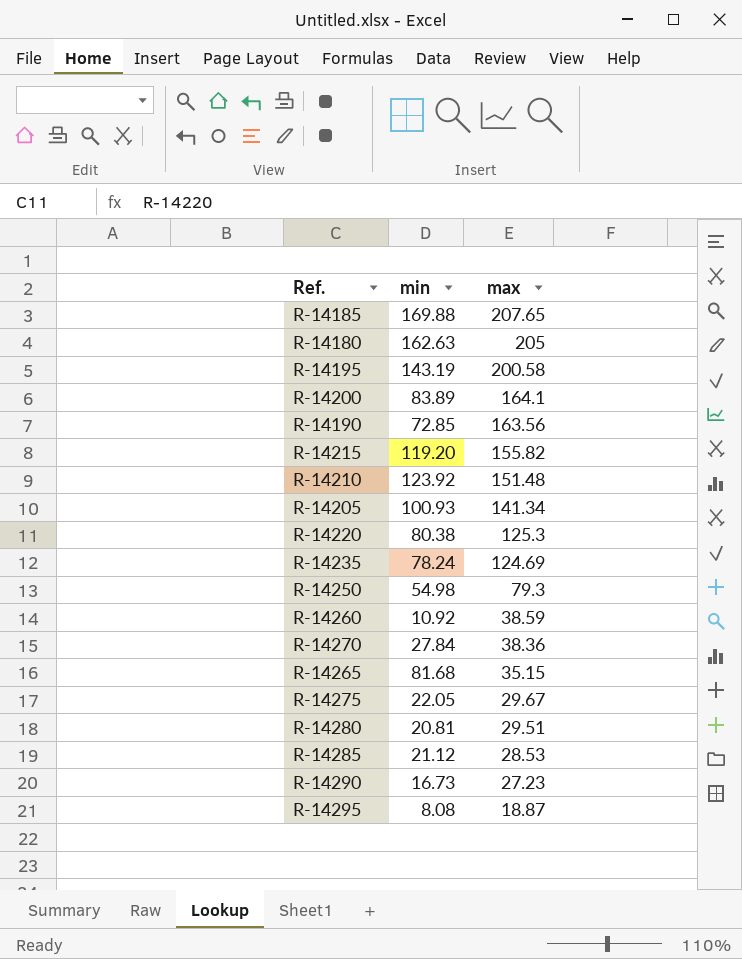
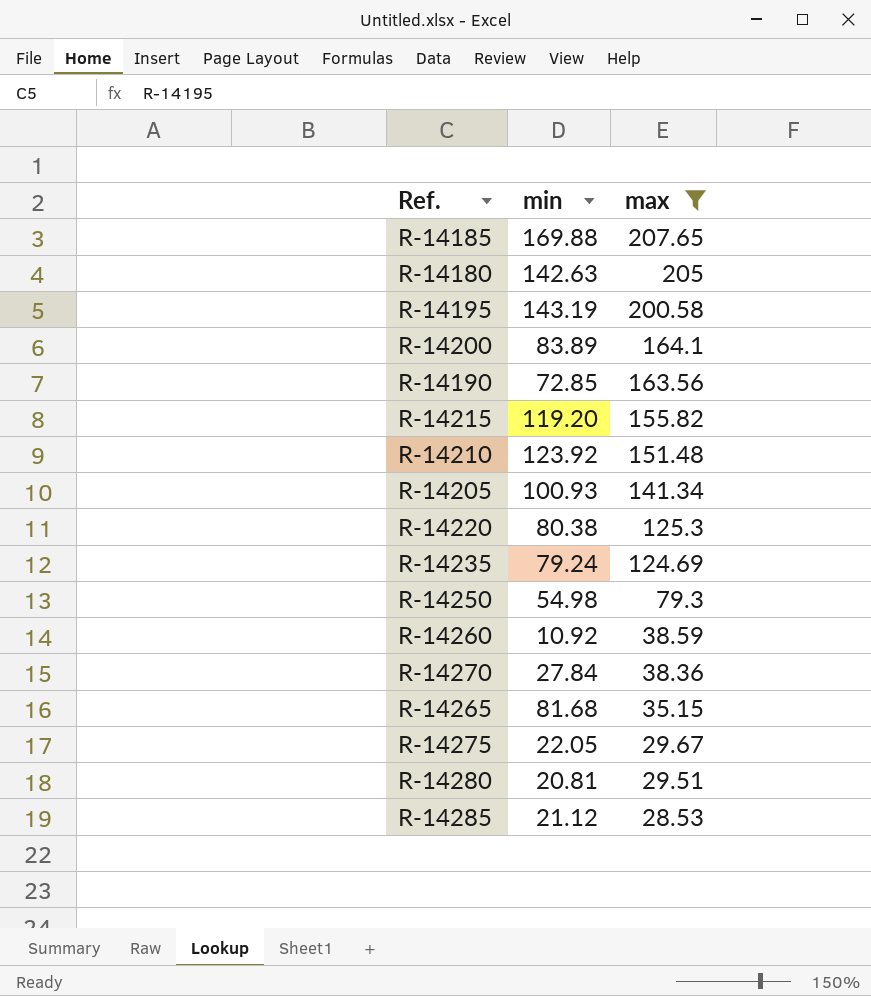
filter: none -> max >= 28.53
R-14180 | min: 162.63 -> 142.63
R-14235 | min: 78.24 -> 79.24

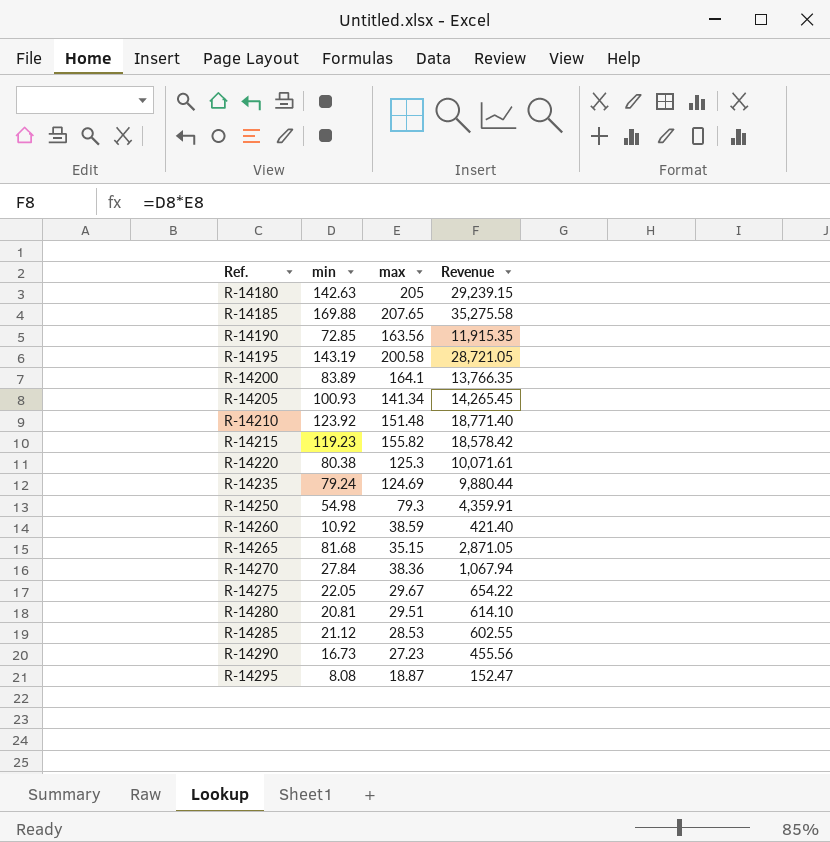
filter: max >= 28.53 -> none
row order: max descending -> Ref. ascending
column Revenue | formula: none -> [min] * [max]
R-14215 | min: 119.20 -> 119.23

